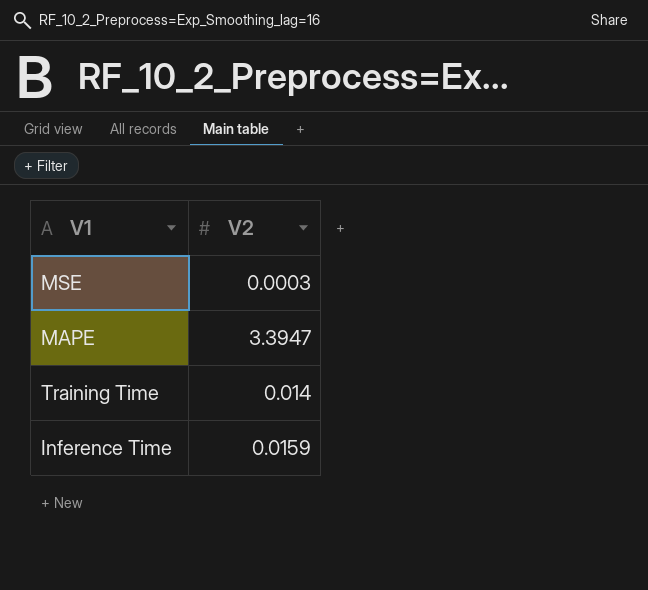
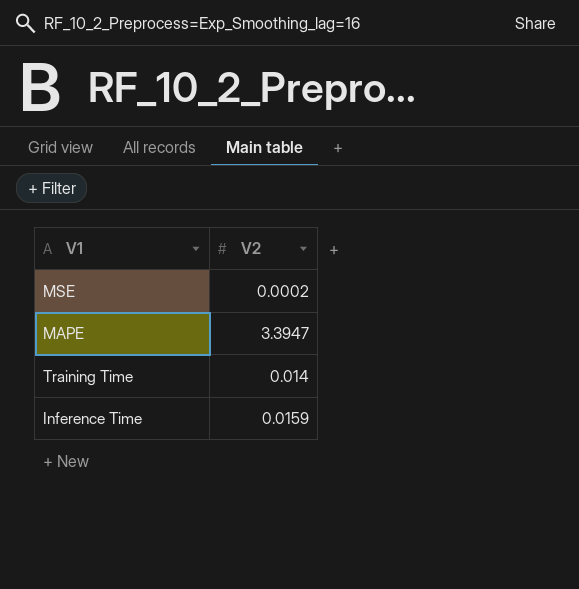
MSE | V2: 0.0003 -> 0.0002

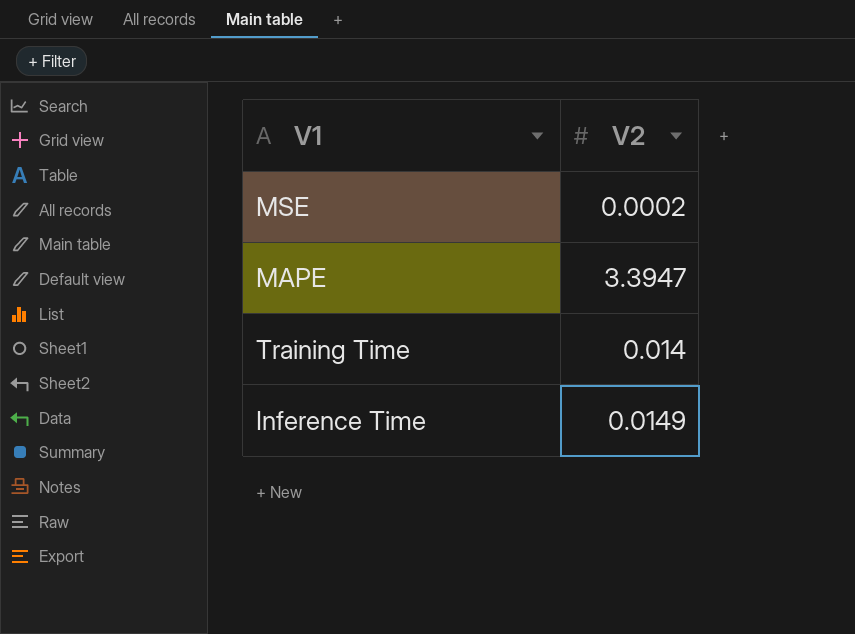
Inference Time | V2: 0.0159 -> 0.0149

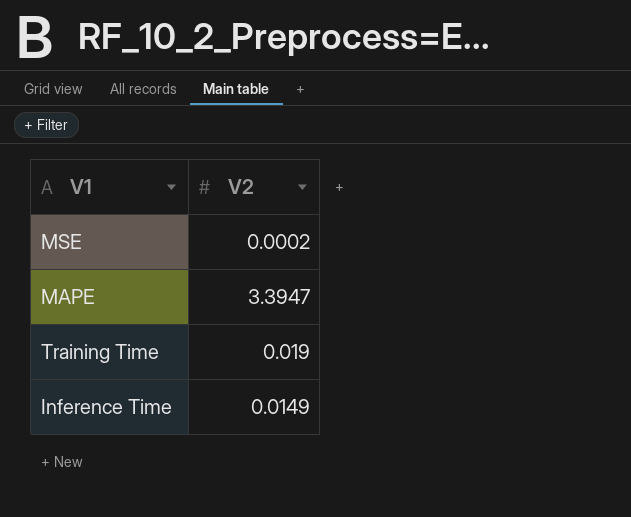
Training Time | V2: 0.014 -> 0.019

